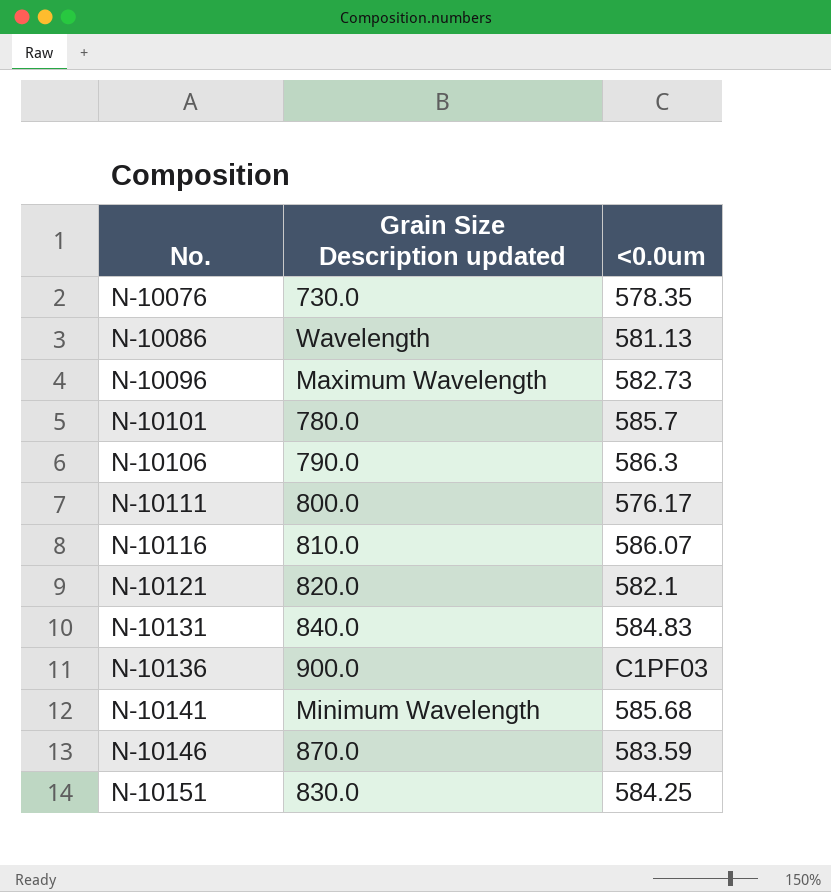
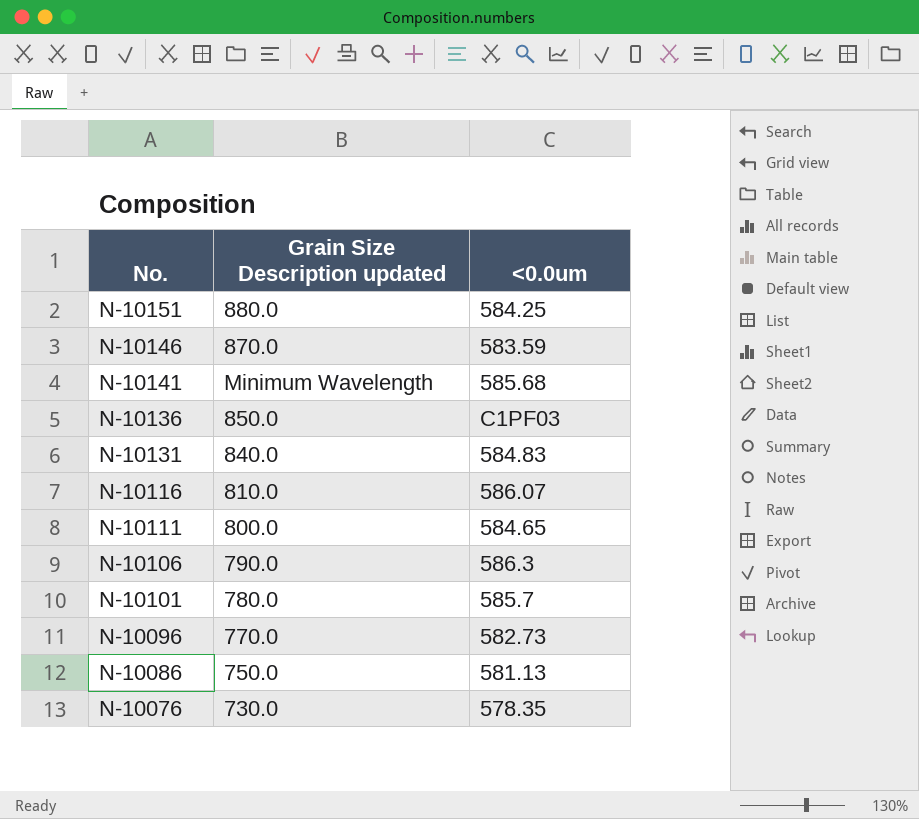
row order: No. ascending -> No. descending
row N-10121: 820.0 | 582.1 -> none
N-10151 | Grain Size Description updated: 830.0 -> 880.0
N-10136 | Grain Size Description updated: 900.0 -> 850.0
N-10111 | <0.0um: 576.17 -> 584.65
N-10096 | Grain Size Description updated: Maximum Wavelength -> 770.0
N-10086 | Grain Size Description updated: Wavelength -> 750.0

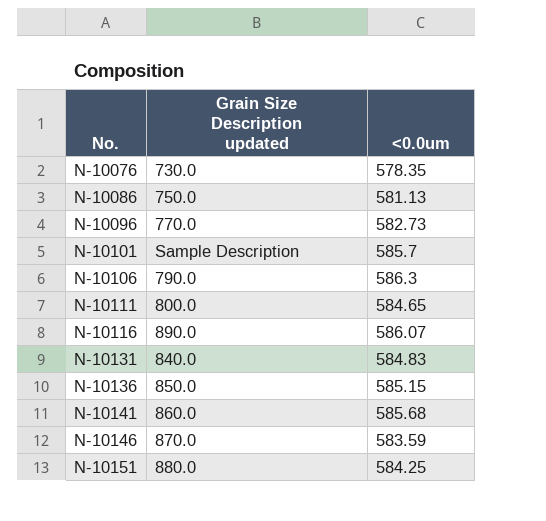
row order: No. descending -> No. ascending
N-10101 | Grain Size Description updated: 780.0 -> Sample Description
N-10116 | Grain Size Description updated: 810.0 -> 890.0
N-10136 | <0.0um: C1PF03 -> 585.15
N-10141 | Grain Size Description updated: Minimum Wavelength -> 860.0

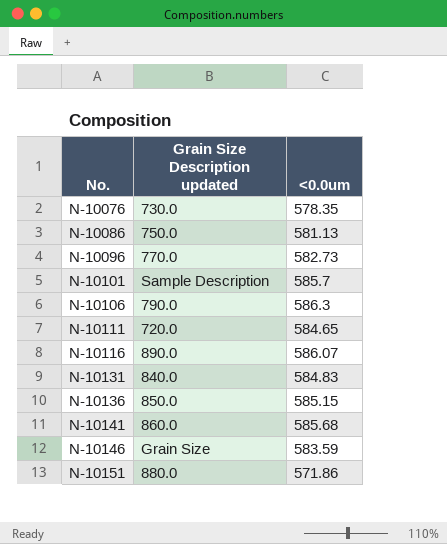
N-10111 | Grain Size Description updated: 800.0 -> 720.0
N-10146 | Grain Size Description updated: 870.0 -> Grain Size
N-10151 | <0.0um: 584.25 -> 571.86

